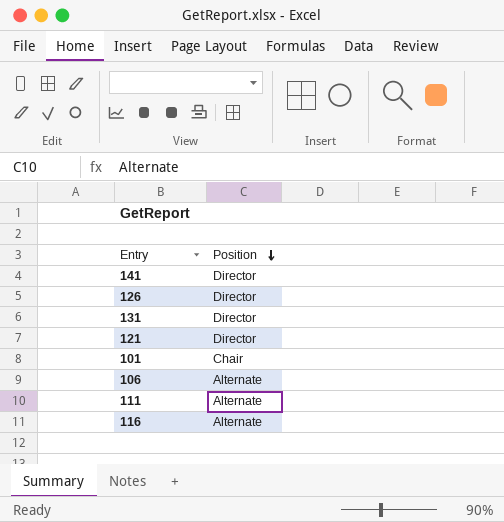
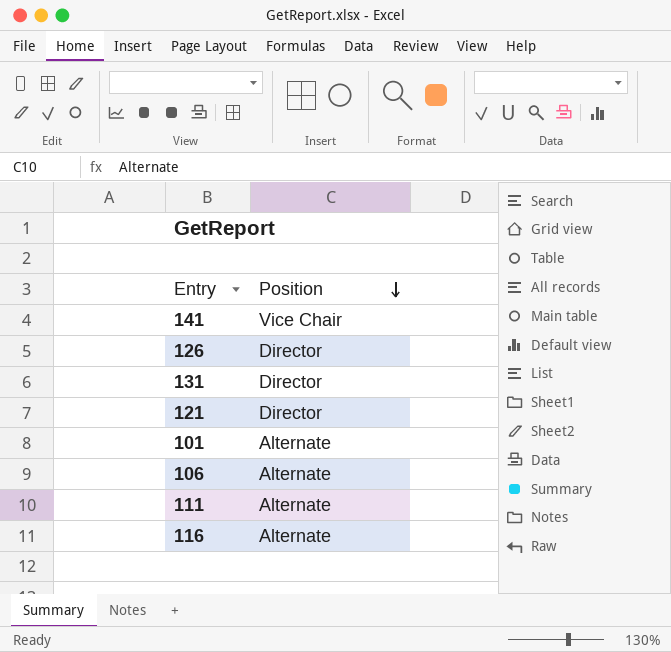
141 | Position: Director -> Vice Chair
101 | Position: Chair -> Alternate

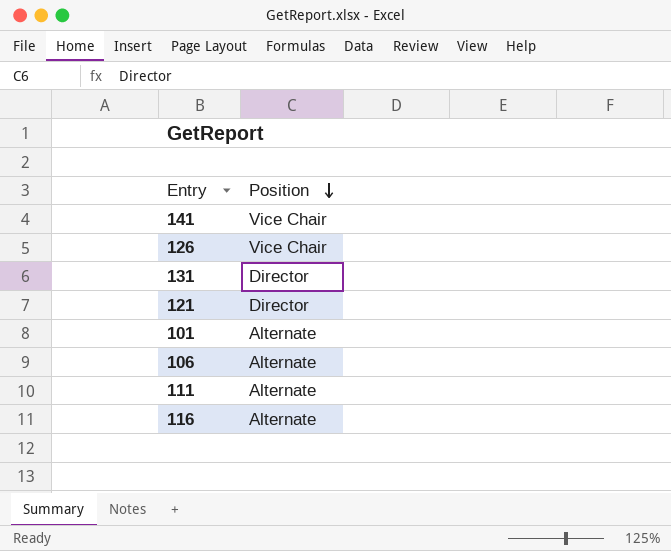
126 | Position: Director -> Vice Chair

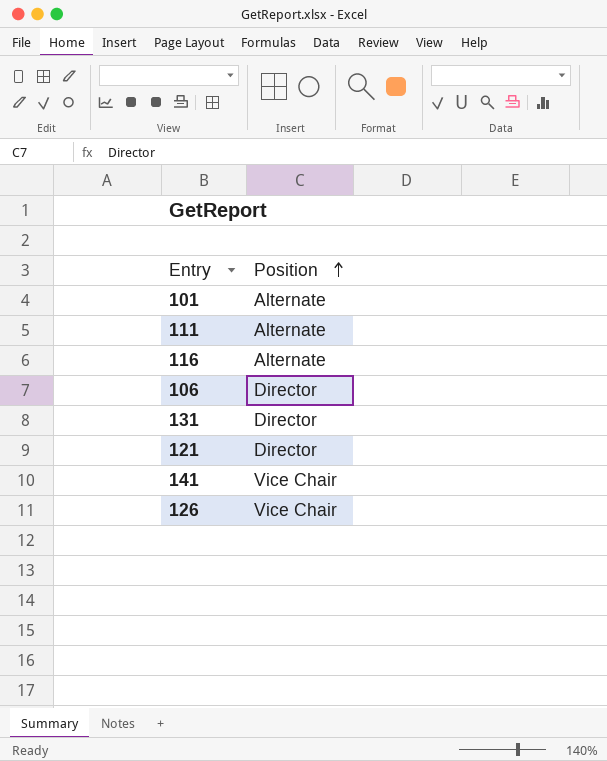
row order: Position descending -> Position ascending
106 | Position: Alternate -> Director

